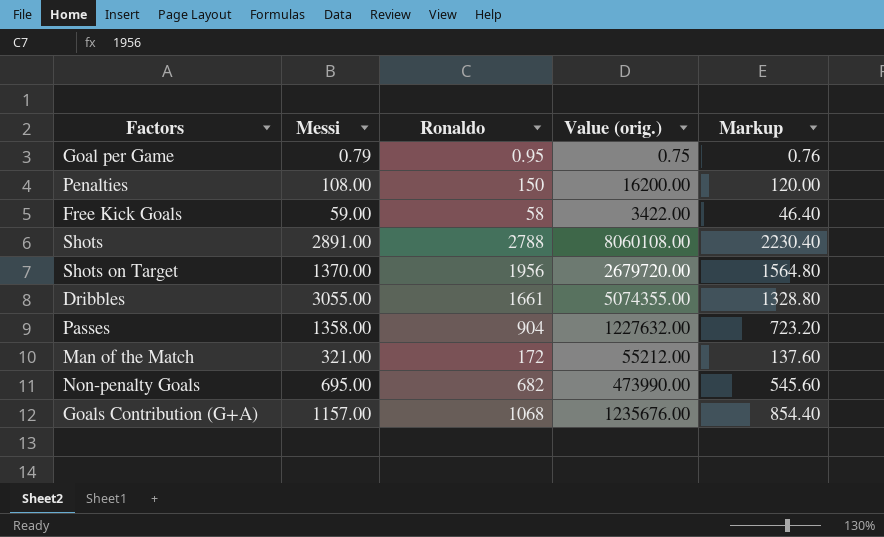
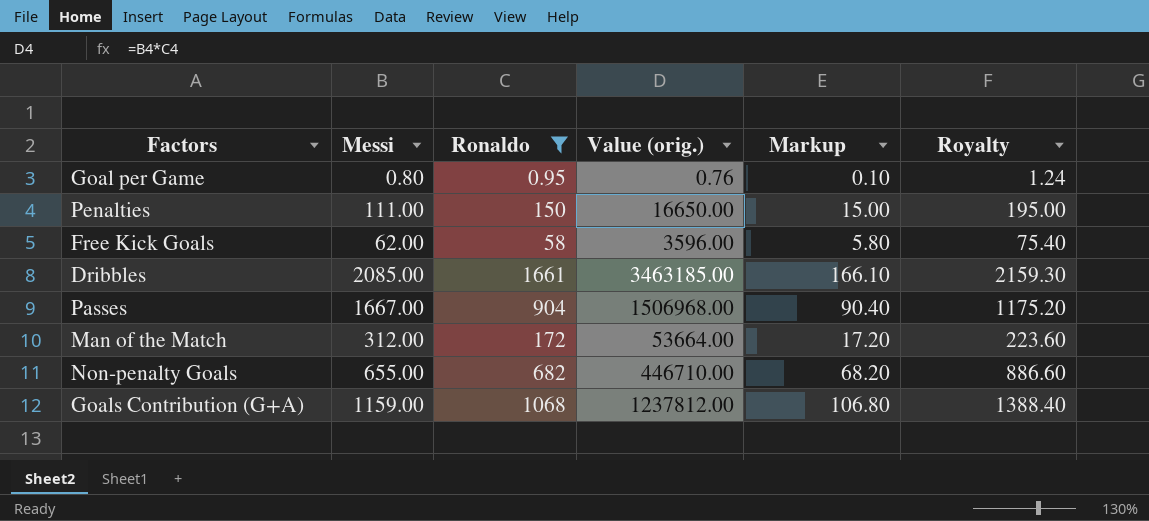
filter: none -> Ronaldo <= 1661
column Markup | formula: [Ronaldo] * 0.8 -> [Ronaldo] * 0.1
column Royalty | formula: none -> [Ronaldo] * 1.3
Goal per Game | Messi: 0.79 -> 0.80
Goal per Game | Value (orig.): 0.75 -> 0.76
Penalties | Messi: 108.00 -> 111.00
Penalties | Value (orig.): 16200.00 -> 16650.00
Free Kick Goals | Messi: 59.00 -> 62.00
Free Kick Goals | Value (orig.): 3422.00 -> 3596.00
Dribbles | Messi: 3055.00 -> 2085.00
Dribbles | Value (orig.): 5074355.00 -> 3463185.00
Passes | Messi: 1358.00 -> 1667.00
Passes | Value (orig.): 1227632.00 -> 1506968.00
Man of the Match | Messi: 321.00 -> 312.00
Man of the Match | Value (orig.): 55212.00 -> 53664.00
Non-penalty Goals | Messi: 695.00 -> 655.00
Non-penalty Goals | Value (orig.): 473990.00 -> 446710.00
Goals Contribution (G+A) | Messi: 1157.00 -> 1159.00
Goals Contribution (G+A) | Value (orig.): 1235676.00 -> 1237812.00

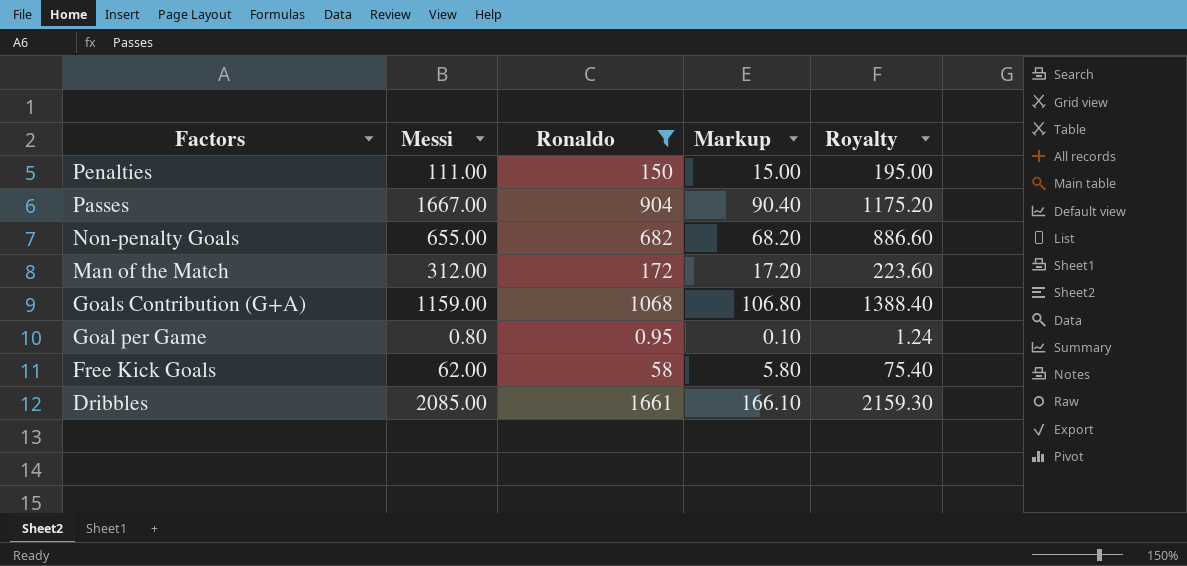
row order: none -> Factors descending
column Value (orig.) | formula: [Messi] * [Ronaldo] -> none

